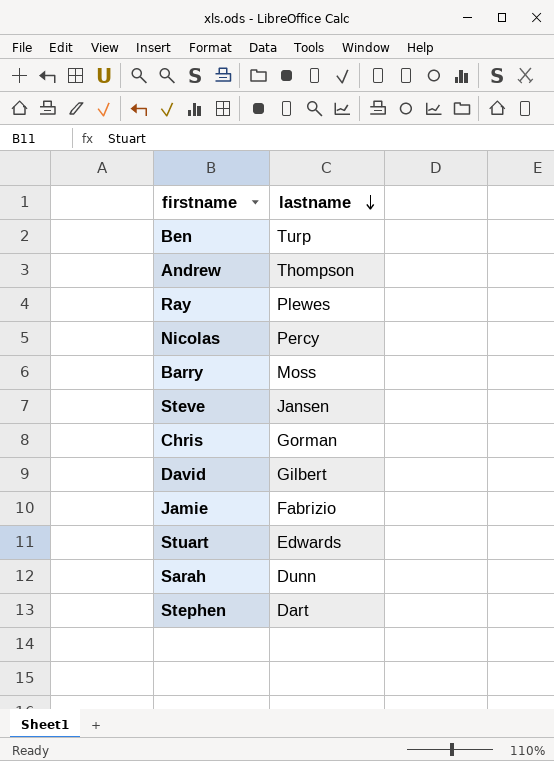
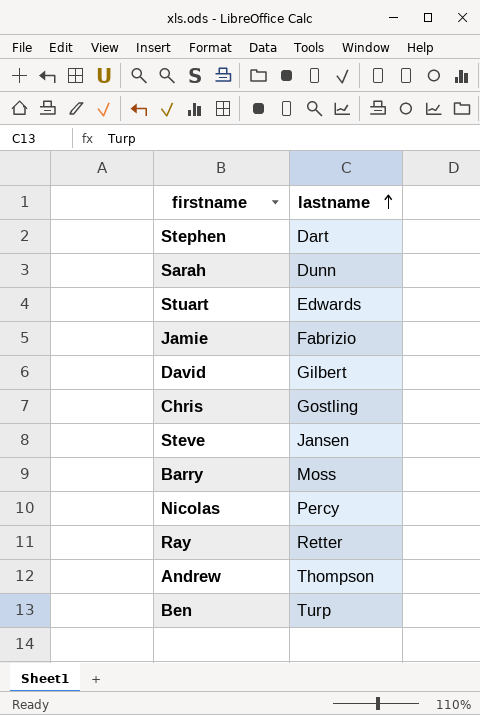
row order: lastname descending -> lastname ascending
Chris | lastname: Gorman -> Gostling
Ray | lastname: Plewes -> Retter

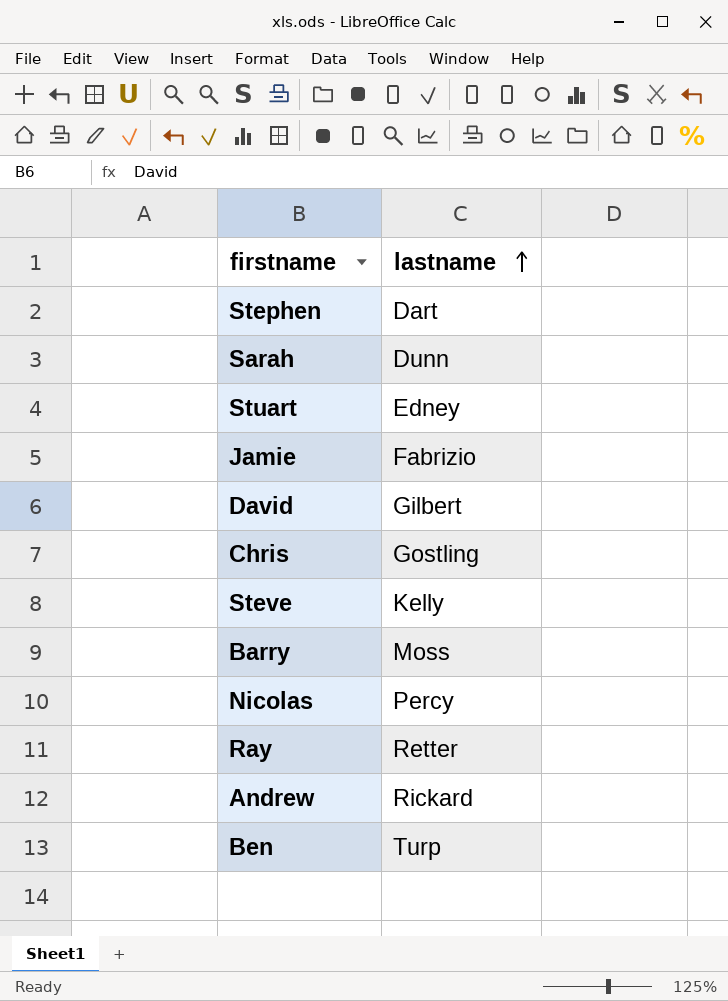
Stuart | lastname: Edwards -> Edney
Steve | lastname: Jansen -> Kelly
Andrew | lastname: Thompson -> Rickard

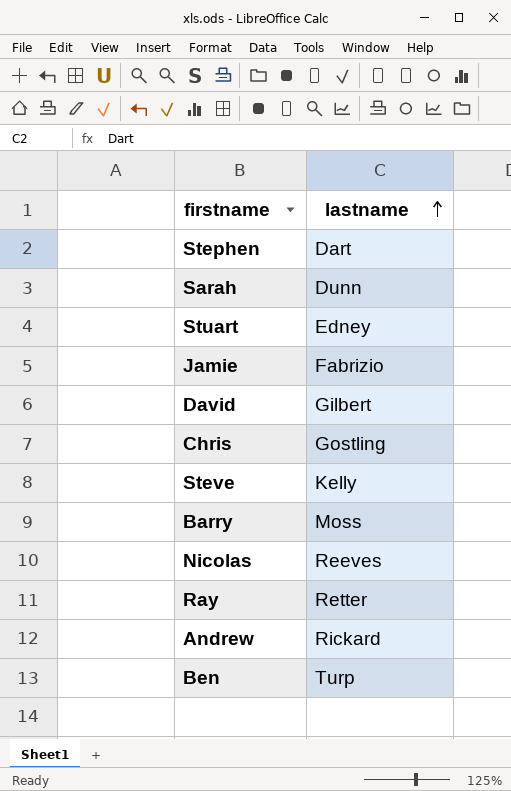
Nicolas | lastname: Percy -> Reeves

